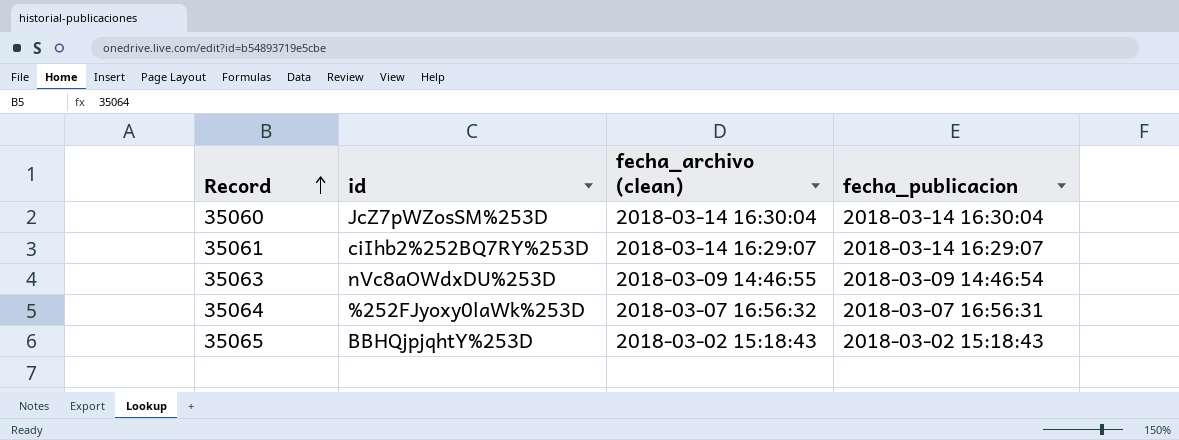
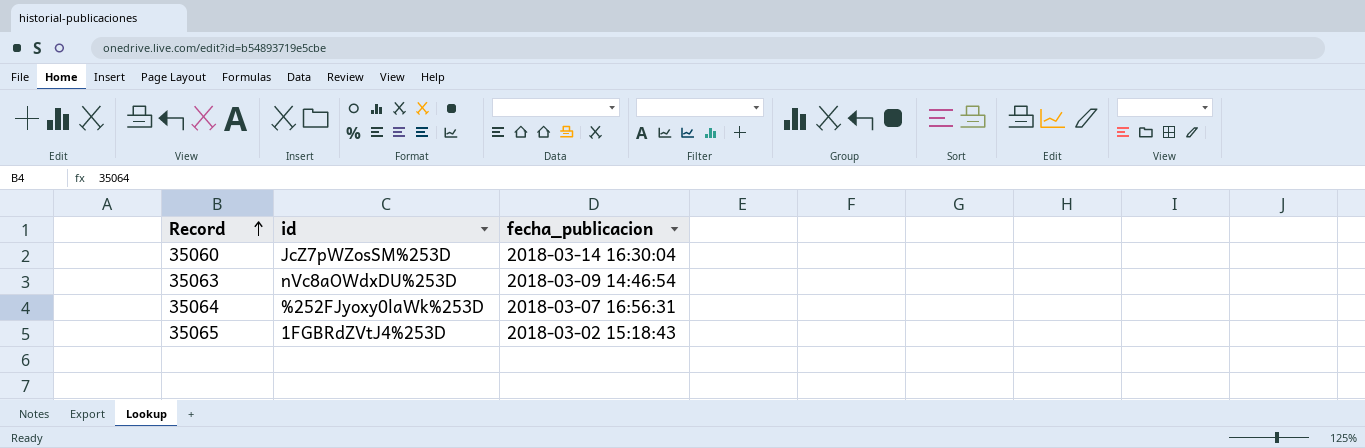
column fecha_archivo (clean) | position: 3 -> none
row 35061: ciIhb2%252BQ7RY%253D | 2018-03-14 16:29:07 | 2018-03-14 16:29:07 -> none
35065 | id: BBHQjpjqhtY%253D -> 1FGBRdZVtJ4%253D

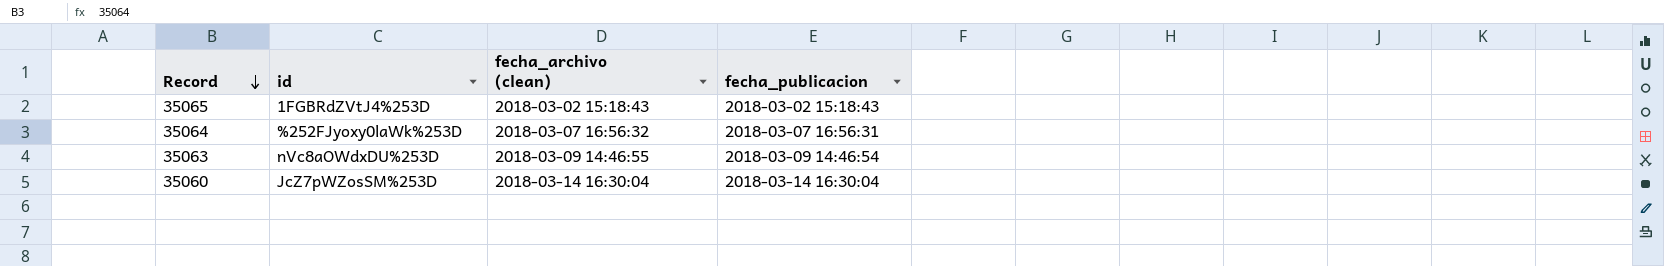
row order: Record ascending -> Record descending
column fecha_archivo (clean) | position: none -> 3

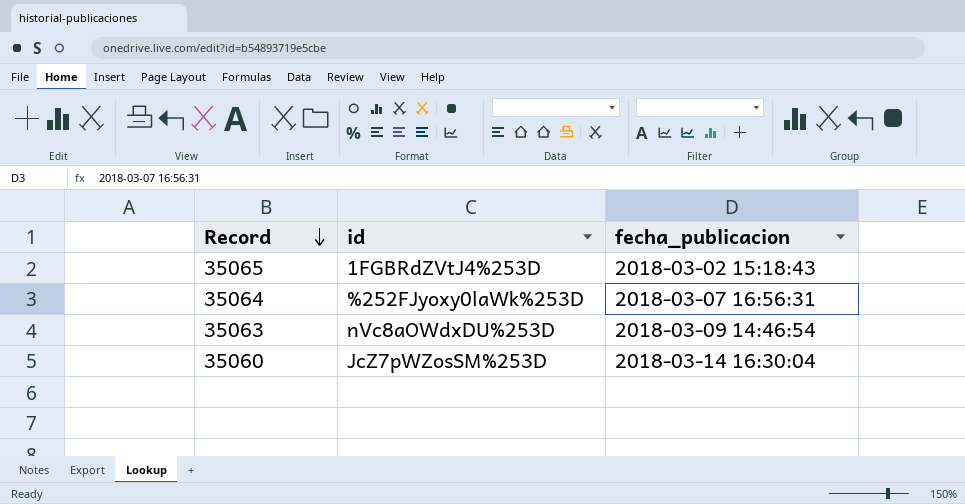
column fecha_archivo (clean) | position: 3 -> none

